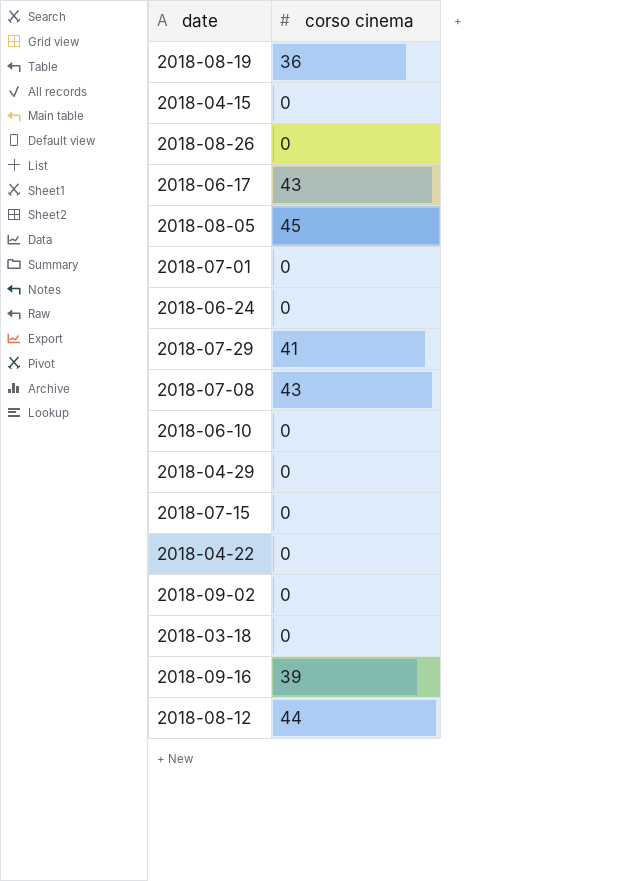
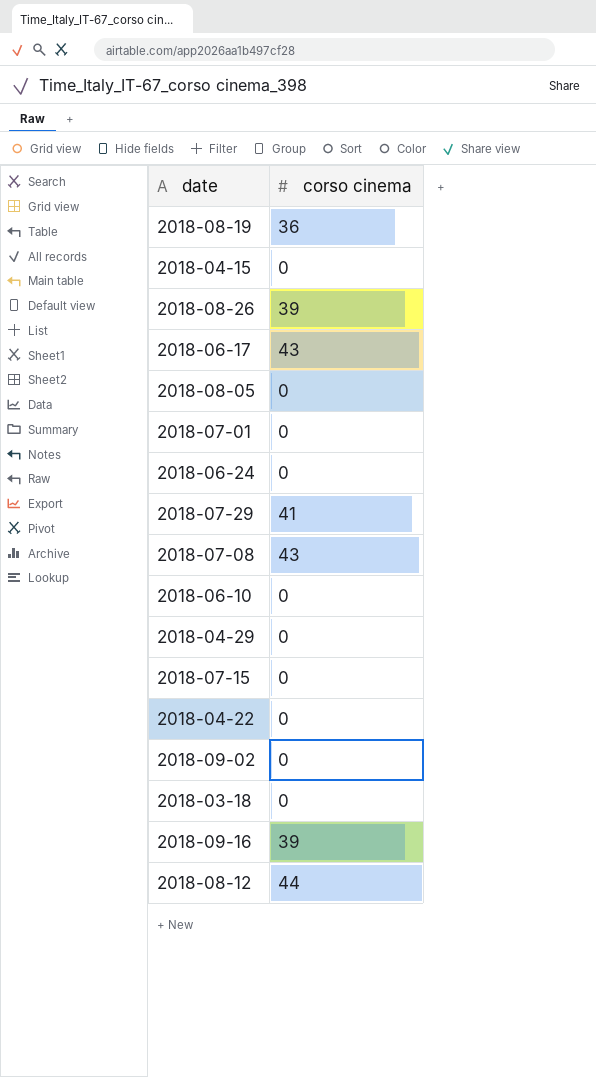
2018-08-26 | corso cinema: 0 -> 39
2018-08-05 | corso cinema: 45 -> 0

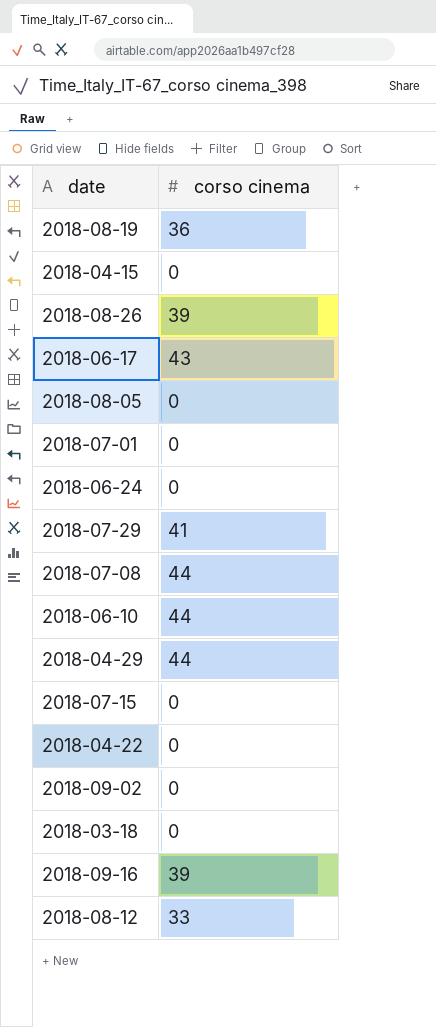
2018-07-08 | corso cinema: 43 -> 44
2018-06-10 | corso cinema: 0 -> 44
2018-04-29 | corso cinema: 0 -> 44
2018-08-12 | corso cinema: 44 -> 33

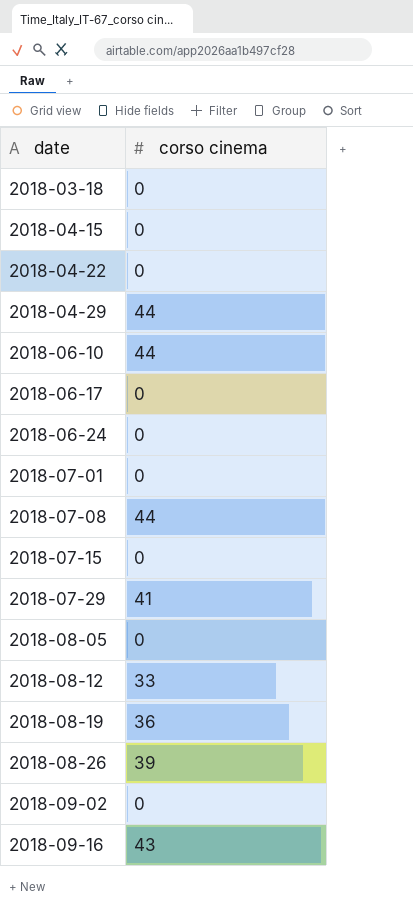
row order: none -> date ascending
2018-06-17 | corso cinema: 43 -> 0
2018-09-16 | corso cinema: 39 -> 43

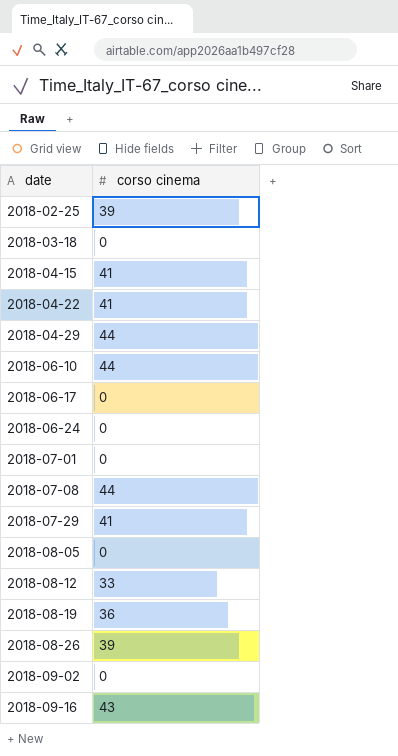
row 2018-07-15: 0 -> none
row 2018-02-25: none -> 39
2018-04-15 | corso cinema: 0 -> 41
2018-04-22 | corso cinema: 0 -> 41

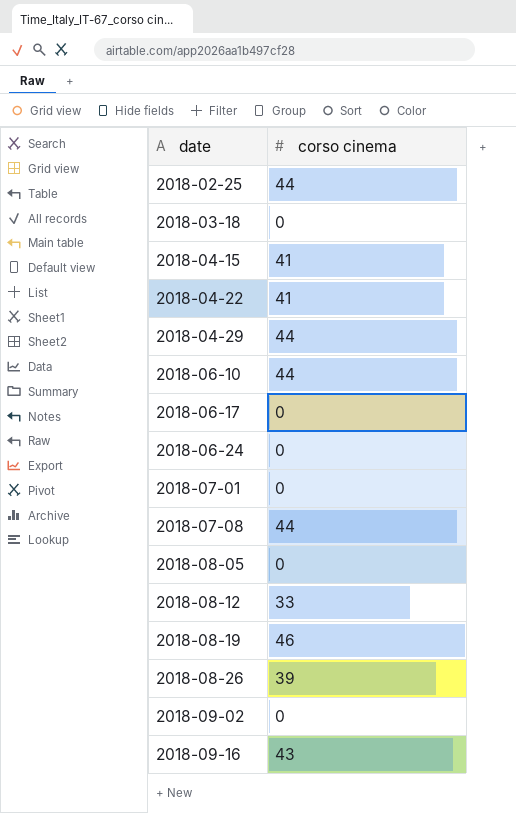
row 2018-07-29: 41 -> none
2018-02-25 | corso cinema: 39 -> 44
2018-08-19 | corso cinema: 36 -> 46

